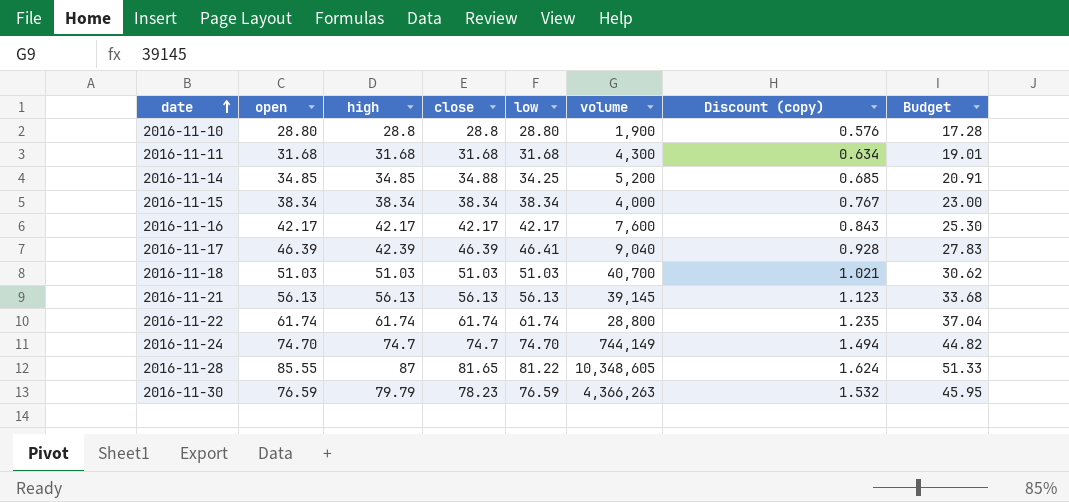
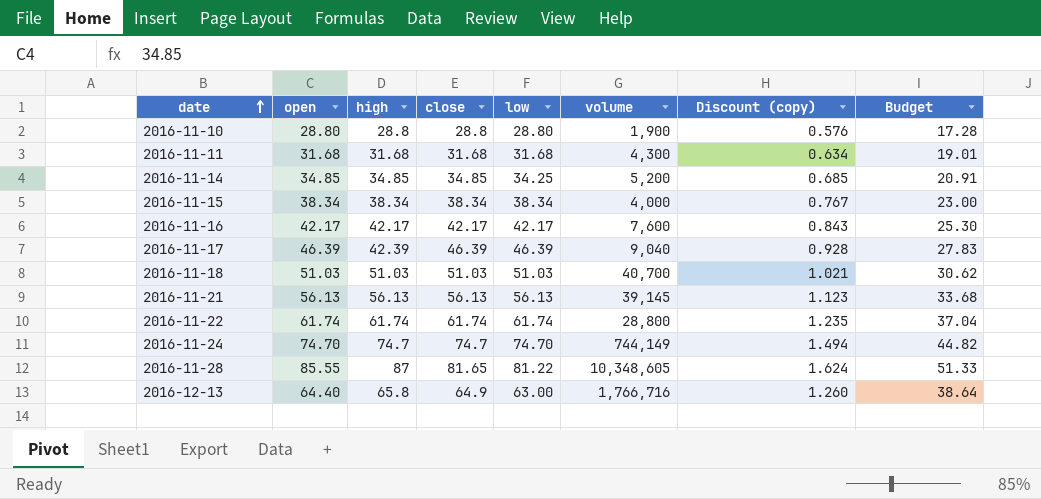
row 2016-11-30: 76.59 | 79.79 | 78.23 | 76.59 | 4,366,263 | 1.532 | 45.95 -> none
2016-11-14 | close: 34.88 -> 34.85
2016-11-17 | low: 46.41 -> 46.39
row 2016-12-13: none -> 64.40 | 65.8 | 64.9 | 63.00 | 1,766,716 | 1.260 | 38.64

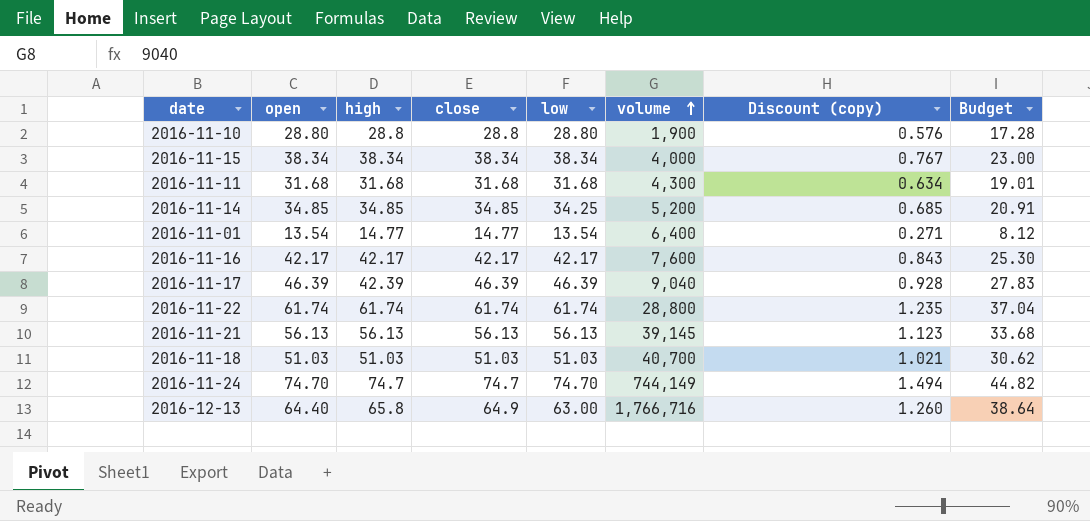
row order: date ascending -> volume ascending
row 2016-11-28: 85.55 | 87 | 81.65 | 81.22 | 10,348,605 | 1.624 | 51.33 -> none
row 2016-11-01: none -> 13.54 | 14.77 | 14.77 | 13.54 | 6,400 | 0.271 | 8.12

